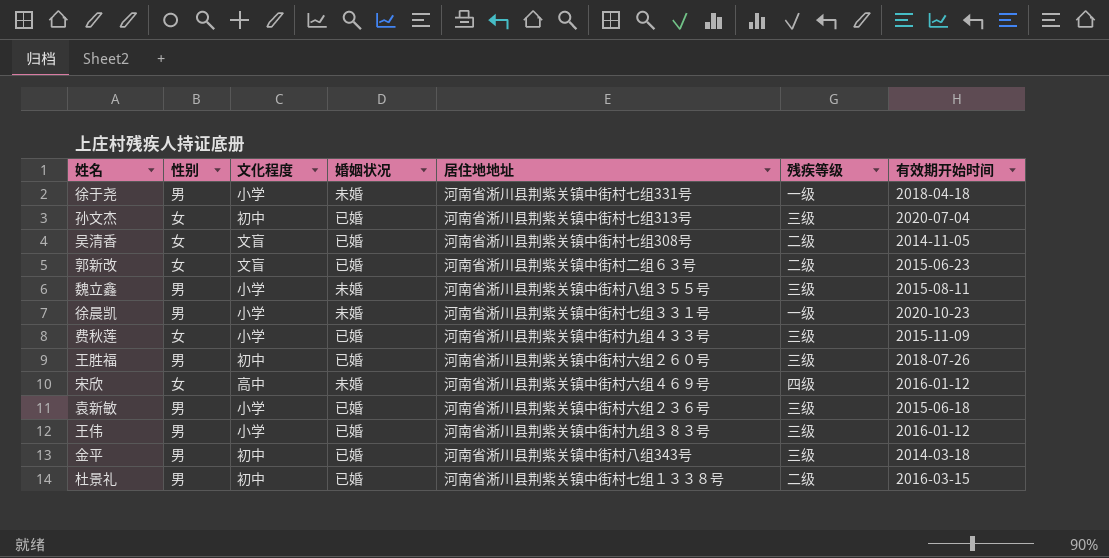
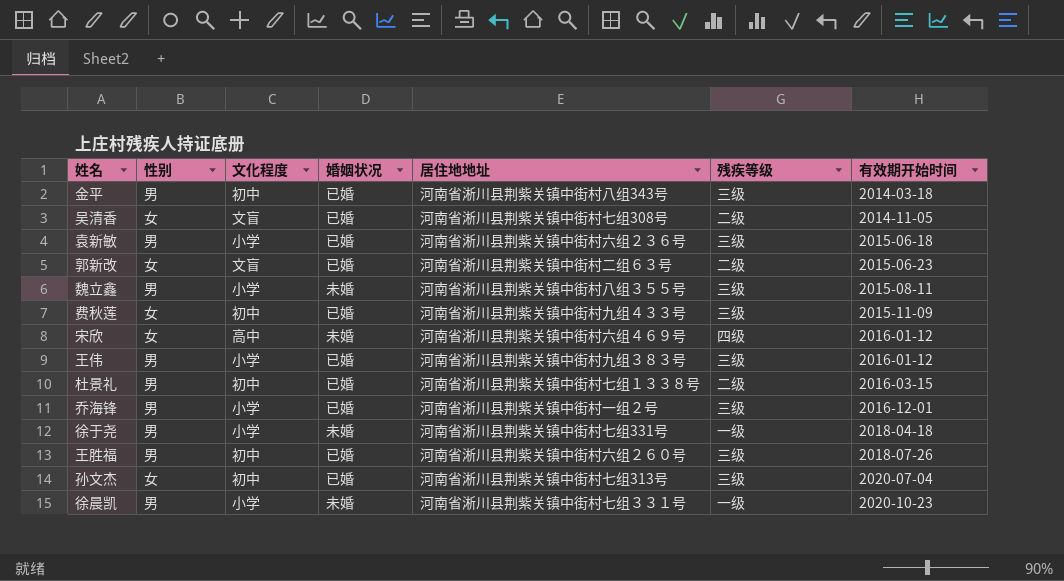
row order: none -> 有效期开始时间 ascending
费秋莲 | 文化程度: 小学 -> 初中
row 乔海锋: none -> 男 | 小学 | 已婚 | 河南省淅川县荆紫关镇中街村一组２号 | 三级 | 2016-12-01

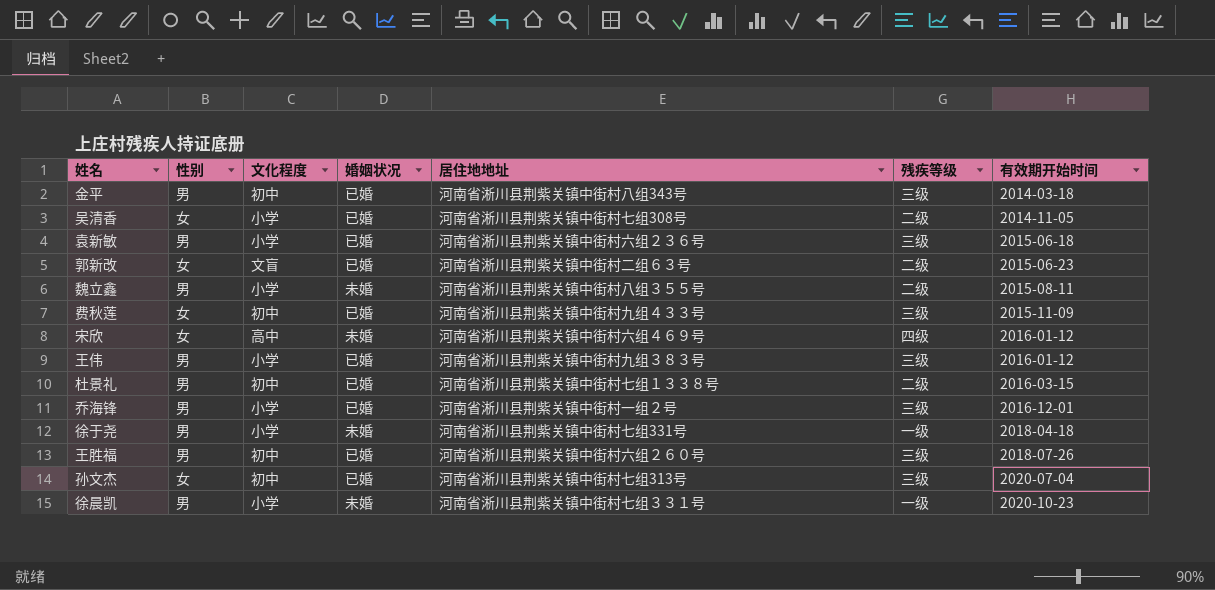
吴清香 | 文化程度: 文盲 -> 小学
魏立鑫 | 残疾等级: 三级 -> 二级

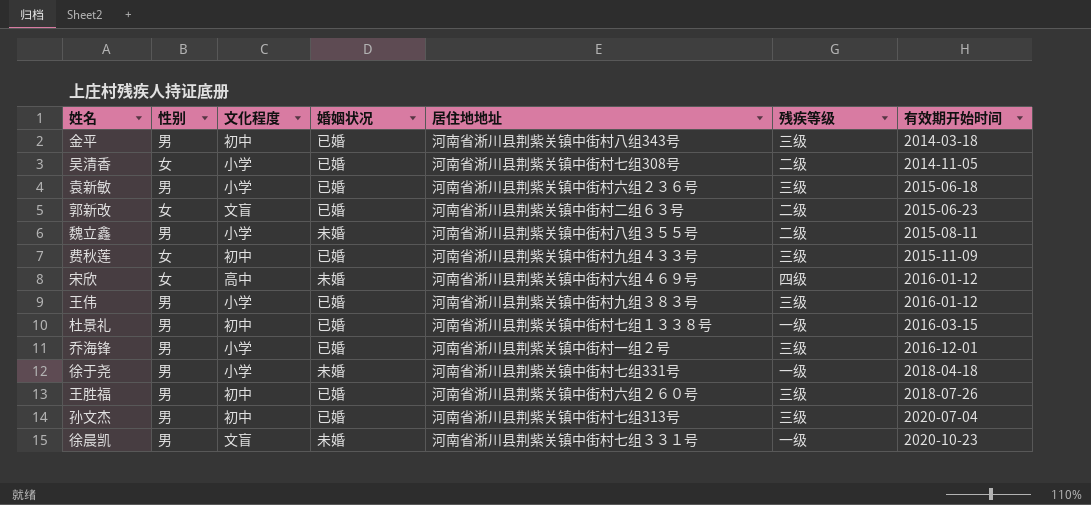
杜景礼 | 残疾等级: 二级 -> 一级
孙文杰 | 性别: 女 -> 男
徐晨凯 | 文化程度: 小学 -> 文盲

